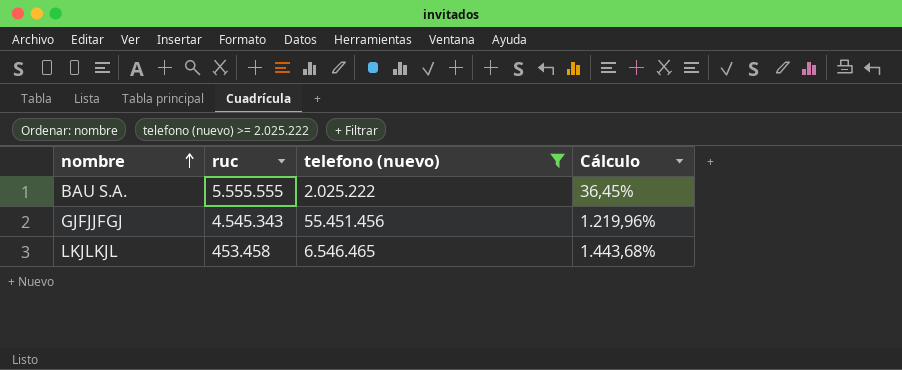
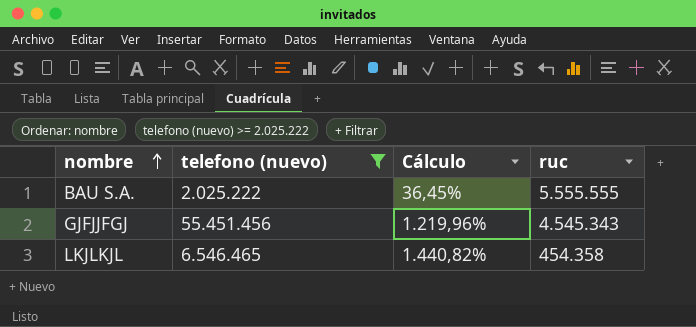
column ruc | position: 2 -> 4
LKJLKJL | Cálculo: 1.443,68% -> 1.440,82%
LKJLKJL | ruc: 453.458 -> 454.358

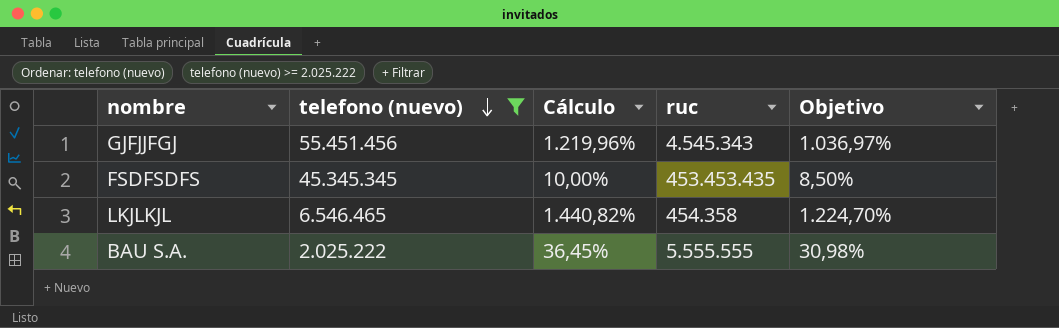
row order: nombre ascending -> telefono (nuevo) descending
column Objetivo | formula: none -> [Cálculo] * 0,85
row FSDFSDFS: none -> 45.345.345 | 10,00% | 453.453.435 | 8,50%

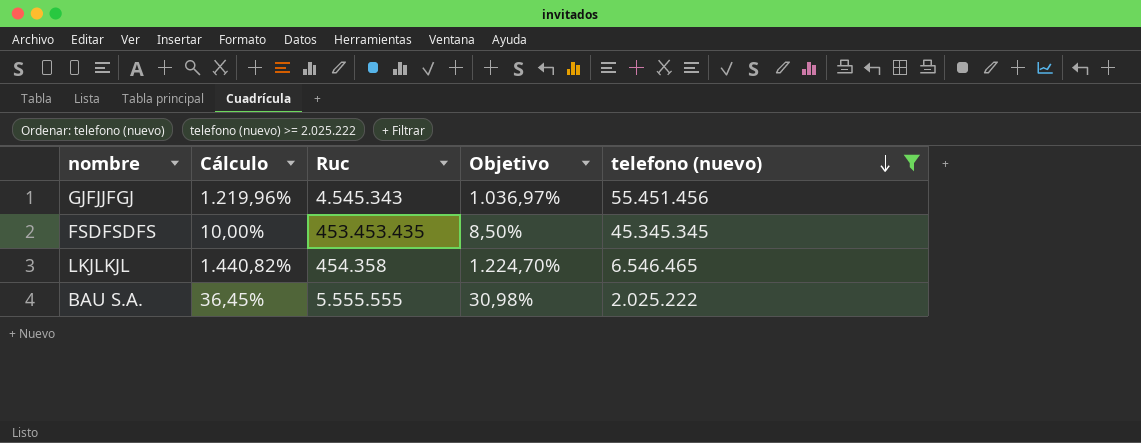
column name: ruc -> Ruc
column telefono (nuevo) | position: 2 -> 5

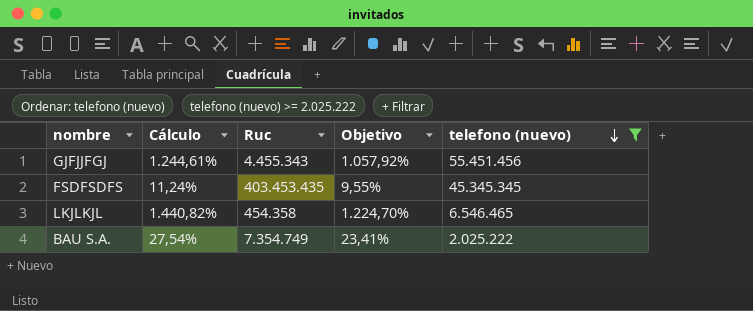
GJFJJFGJ | Cálculo: 1.219,96% -> 1.244,61%
GJFJJFGJ | Ruc: 4.545.343 -> 4.455.343
GJFJJFGJ | Objetivo: 1.036,97% -> 1.057,92%
FSDFSDFS | Cálculo: 10,00% -> 11,24%
FSDFSDFS | Ruc: 453.453.435 -> 403.453.435
FSDFSDFS | Objetivo: 8,50% -> 9,55%
BAU S.A. | Cálculo: 36,45% -> 27,54%
BAU S.A. | Ruc: 5.555.555 -> 7.354.749
BAU S.A. | Objetivo: 30,98% -> 23,41%

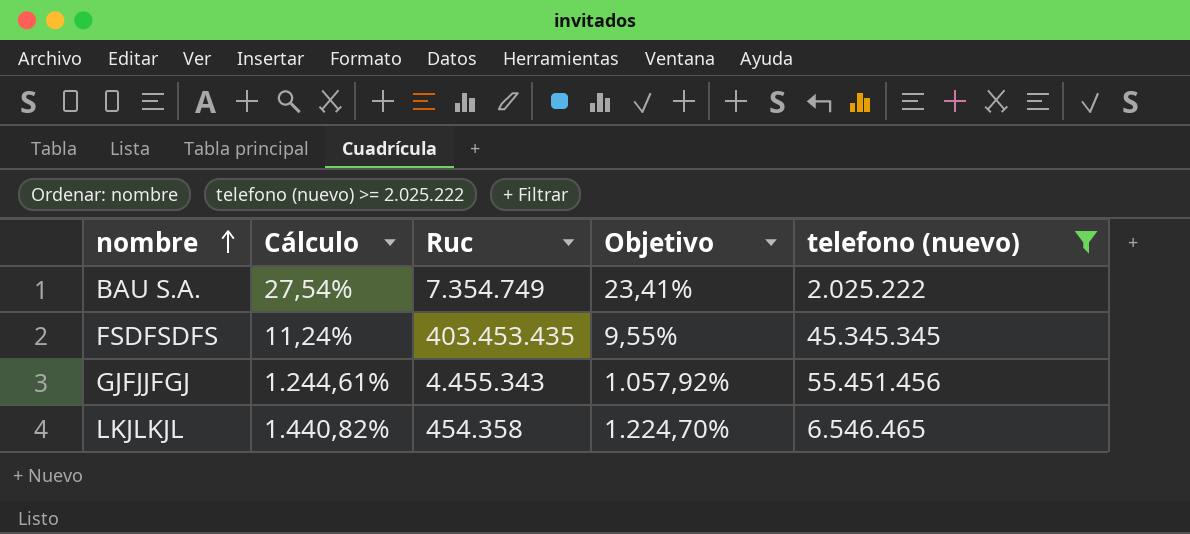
row order: telefono (nuevo) descending -> nombre ascending

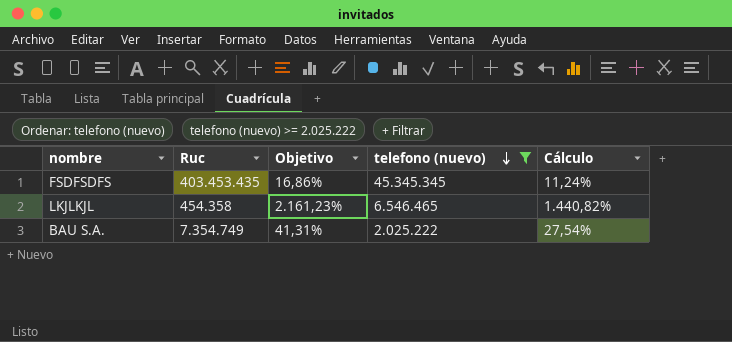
row order: nombre ascending -> telefono (nuevo) descending
column Objetivo | formula: [Cálculo] * 0,85 -> [Cálculo] * 1,5
column Cálculo | position: 2 -> 5
row GJFJJFGJ: 1.244,61% | 4.455.343 | 1.057,92% | 55.451.456 -> none

